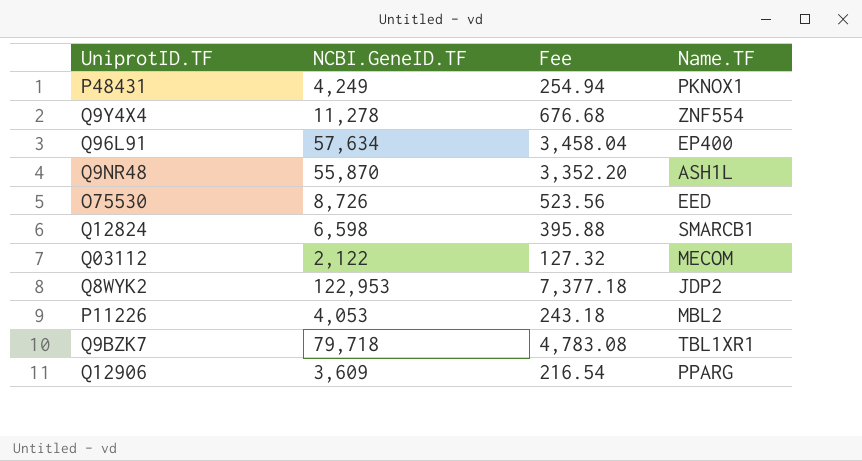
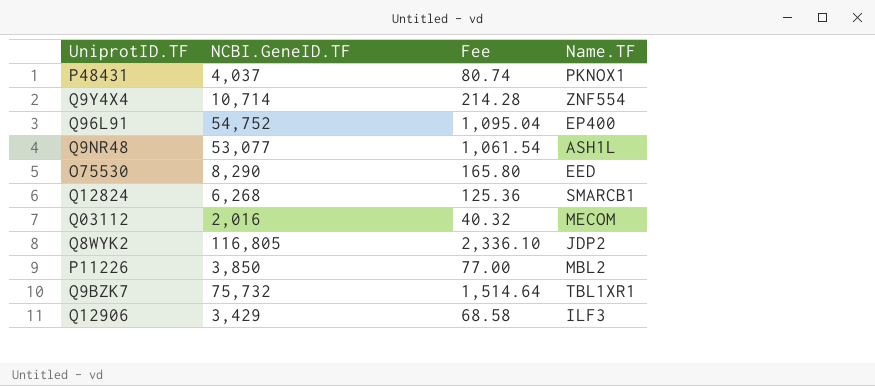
column Fee | formula: [NCBI.GeneID.TF] * 0.06 -> [NCBI.GeneID.TF] * 0.02
P48431 | NCBI.GeneID.TF: 4,249 -> 4,037
Q9Y4X4 | NCBI.GeneID.TF: 11,278 -> 10,714
Q96L91 | NCBI.GeneID.TF: 57,634 -> 54,752
Q9NR48 | NCBI.GeneID.TF: 55,870 -> 53,077
O75530 | NCBI.GeneID.TF: 8,726 -> 8,290
Q12824 | NCBI.GeneID.TF: 6,598 -> 6,268
Q03112 | NCBI.GeneID.TF: 2,122 -> 2,016
Q8WYK2 | NCBI.GeneID.TF: 122,953 -> 116,805
P11226 | NCBI.GeneID.TF: 4,053 -> 3,850
Q9BZK7 | NCBI.GeneID.TF: 79,718 -> 75,732
Q12906 | NCBI.GeneID.TF: 3,609 -> 3,429
Q12906 | Name.TF: PPARG -> ILF3

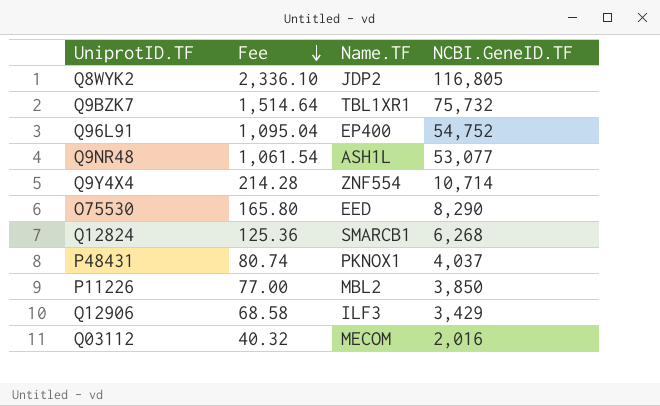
row order: none -> Fee descending
column NCBI.GeneID.TF | position: 2 -> 4

